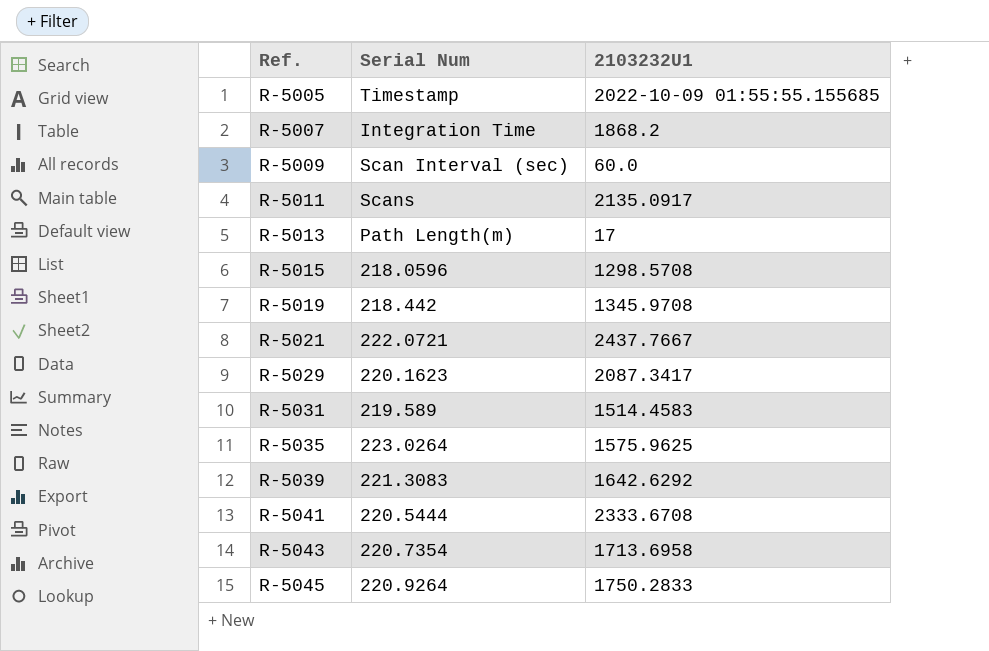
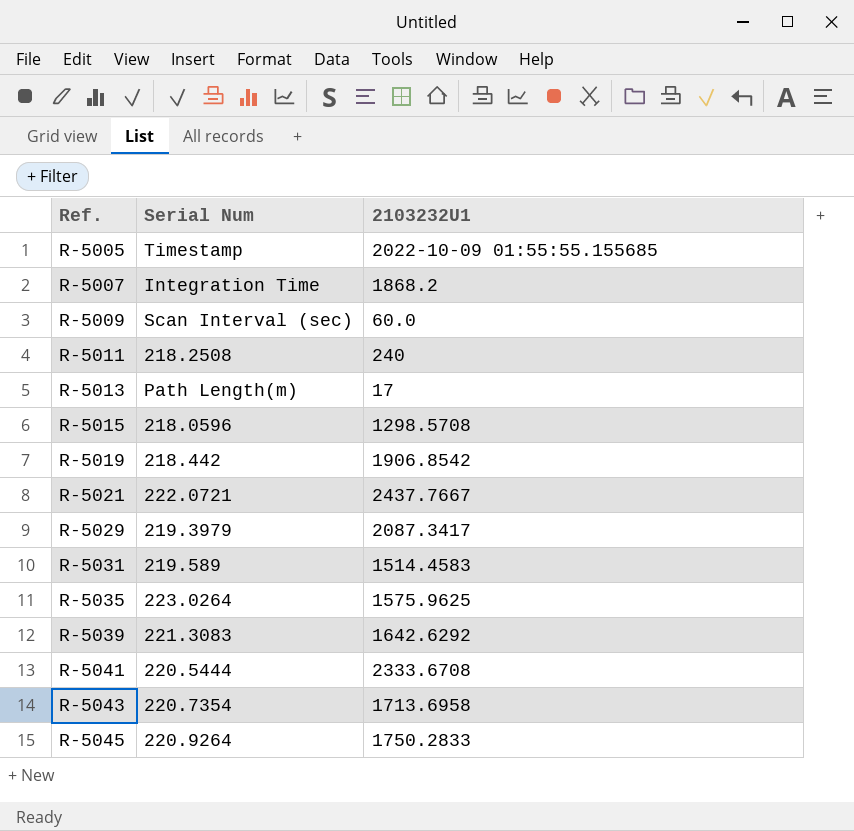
R-5011 | Serial Num: Scans -> 218.2508
R-5011 | 2103232U1: 2135.0917 -> 240
R-5019 | 2103232U1: 1345.9708 -> 1906.8542
R-5029 | Serial Num: 220.1623 -> 219.3979

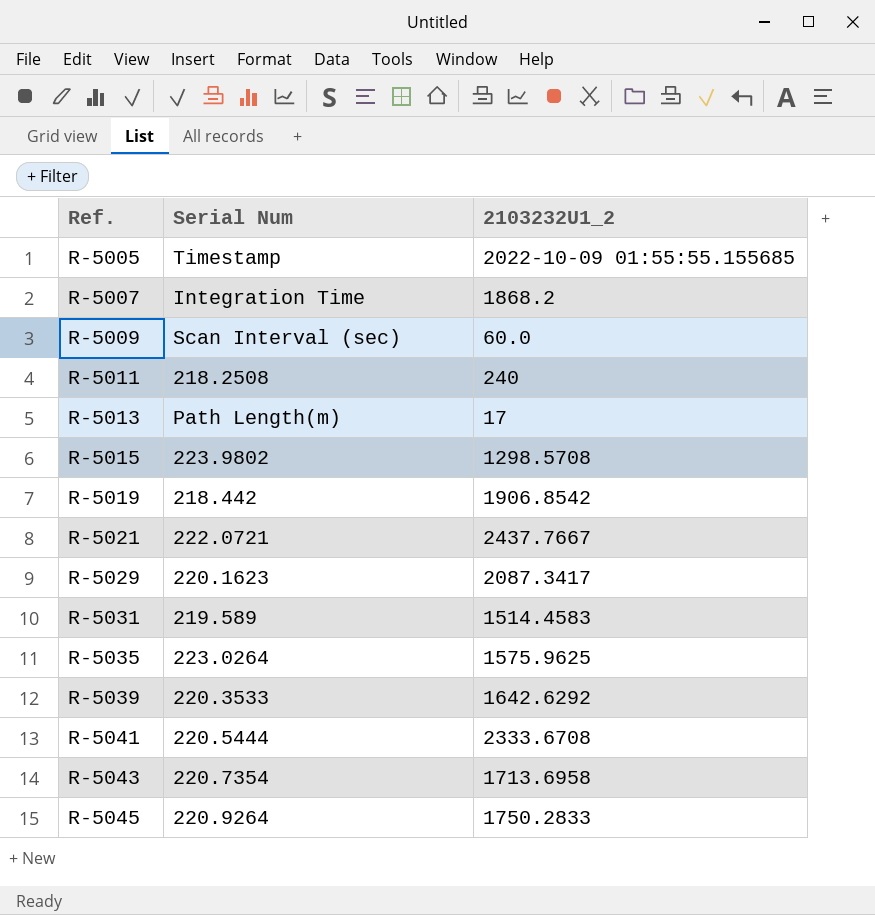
column name: 2103232U1 -> 2103232U1_2
R-5015 | Serial Num: 218.0596 -> 223.9802
R-5029 | Serial Num: 219.3979 -> 220.1623
R-5039 | Serial Num: 221.3083 -> 220.3533

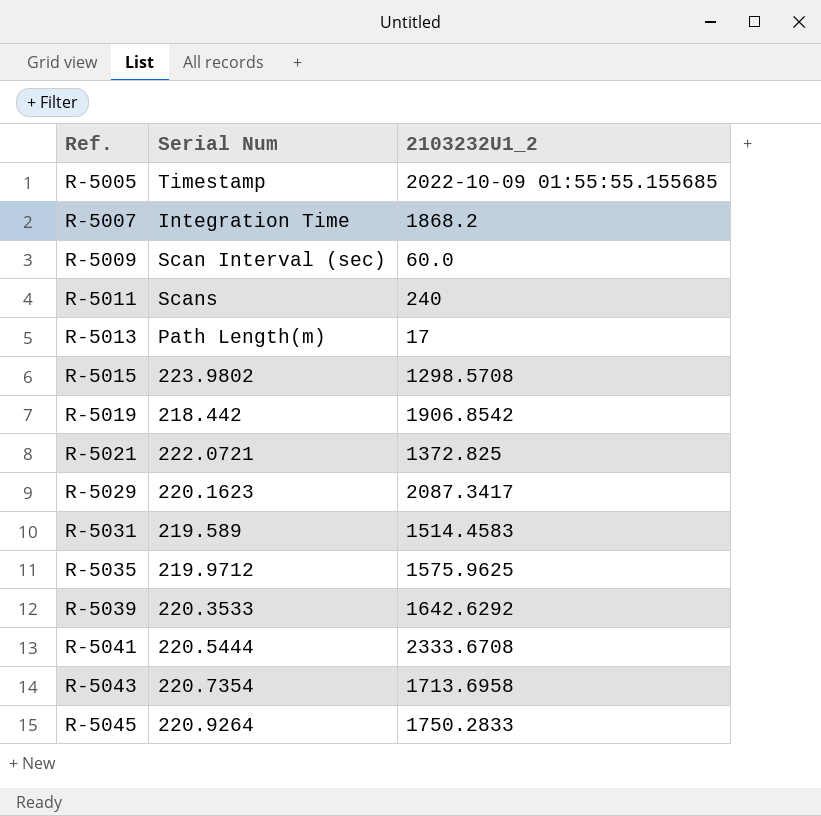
R-5011 | Serial Num: 218.2508 -> Scans
R-5021 | 2103232U1_2: 2437.7667 -> 1372.825
R-5035 | Serial Num: 223.0264 -> 219.9712

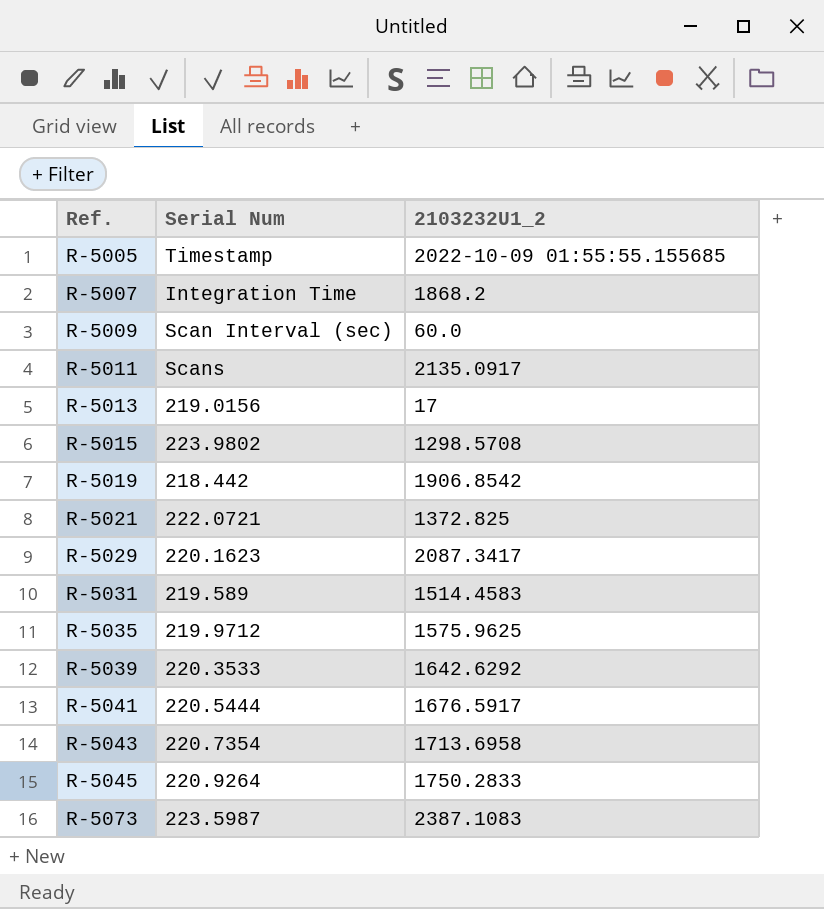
R-5011 | 2103232U1_2: 240 -> 2135.0917
R-5013 | Serial Num: Path Length(m) -> 219.0156
R-5041 | 2103232U1_2: 2333.6708 -> 1676.5917
row R-5073: none -> 223.5987 | 2387.1083

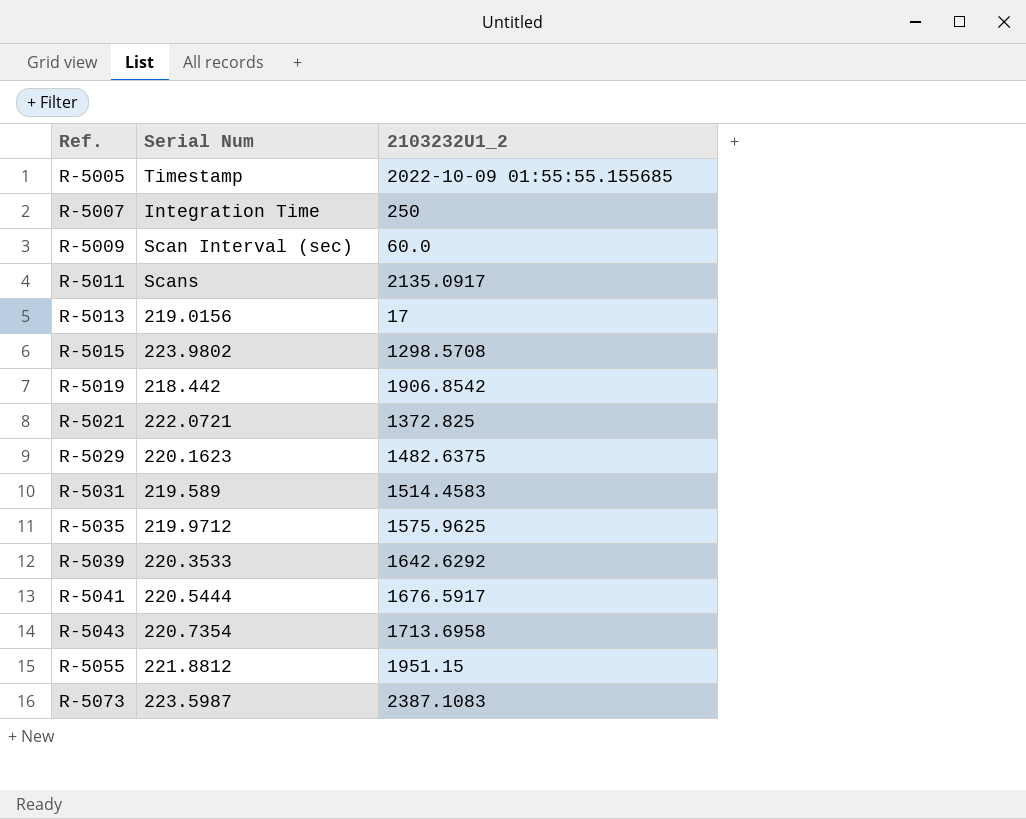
row R-5045: 220.9264 | 1750.2833 -> none
R-5007 | 2103232U1_2: 1868.2 -> 250
R-5029 | 2103232U1_2: 2087.3417 -> 1482.6375
row R-5055: none -> 221.8812 | 1951.15

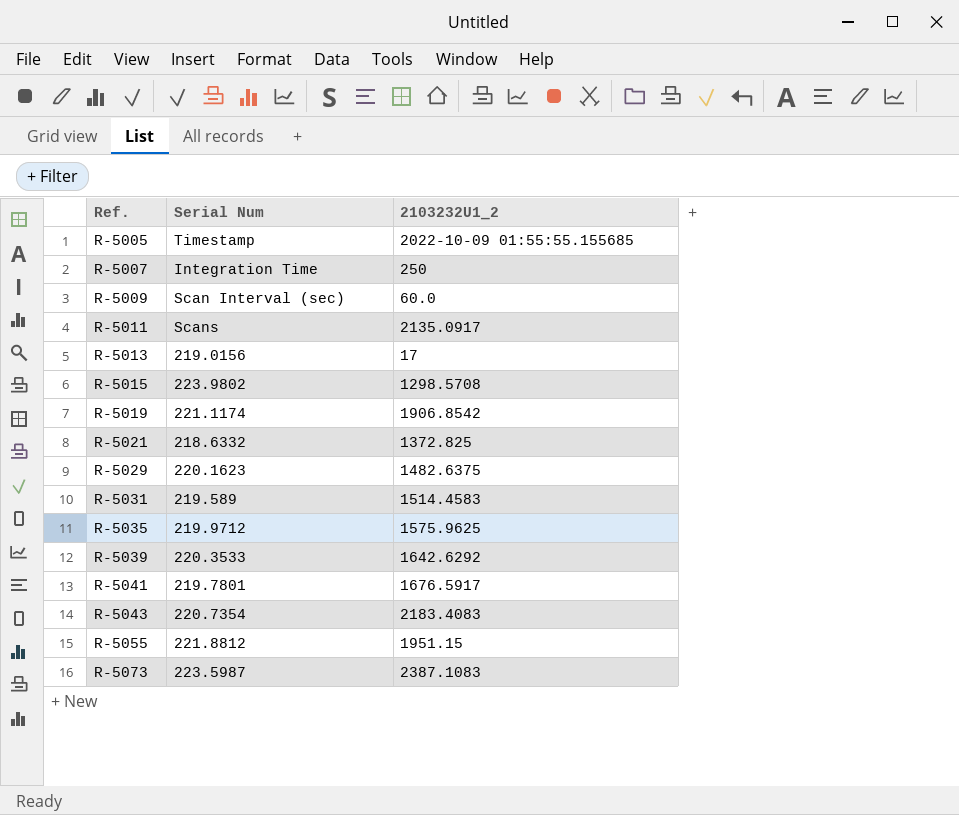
R-5019 | Serial Num: 218.442 -> 221.1174
R-5021 | Serial Num: 222.0721 -> 218.6332
R-5041 | Serial Num: 220.5444 -> 219.7801
R-5043 | 2103232U1_2: 1713.6958 -> 2183.4083

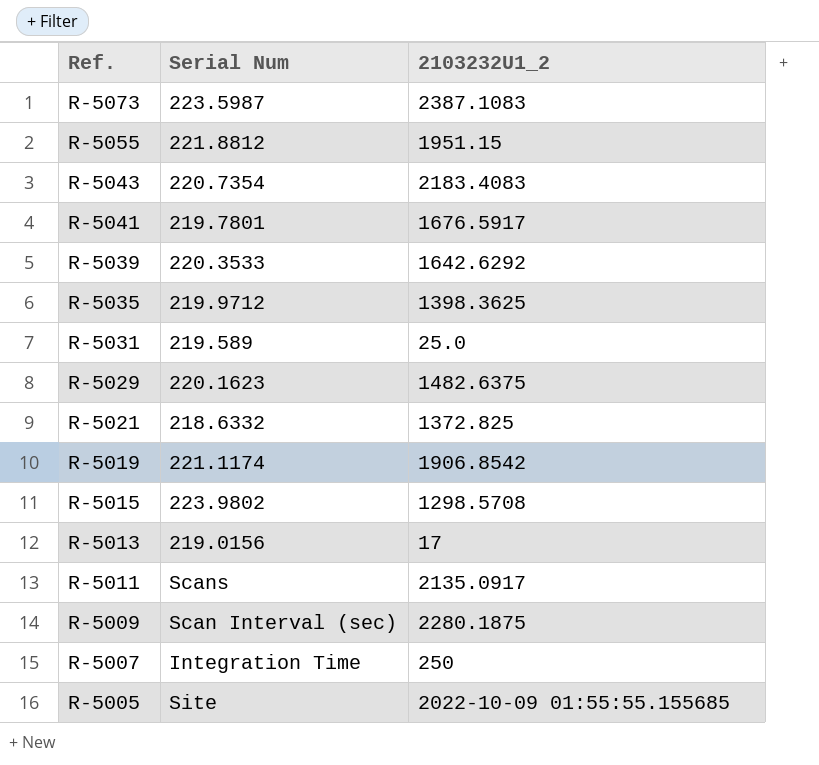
row order: Ref. ascending -> Ref. descending
R-5035 | 2103232U1_2: 1575.9625 -> 1398.3625
R-5031 | 2103232U1_2: 1514.4583 -> 25.0
R-5009 | 2103232U1_2: 60.0 -> 2280.1875
R-5005 | Serial Num: Timestamp -> Site

